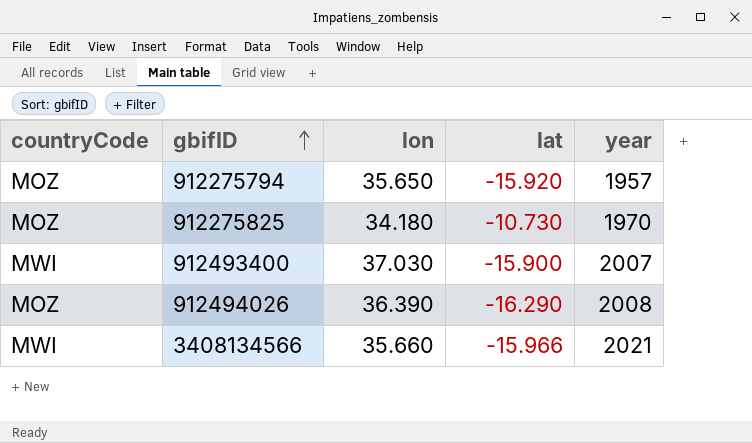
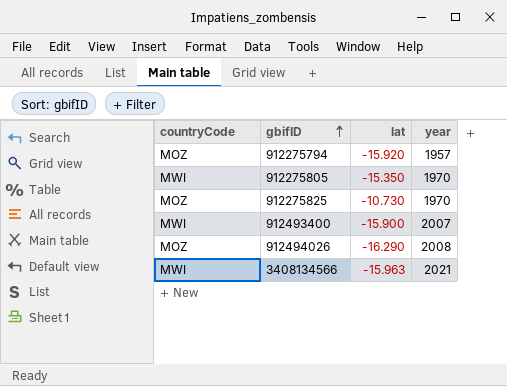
column lon | position: 3 -> none
row 912275805: none -> MWI | -15.350 | 1970
3408134566 | lat: -15.966 -> -15.963

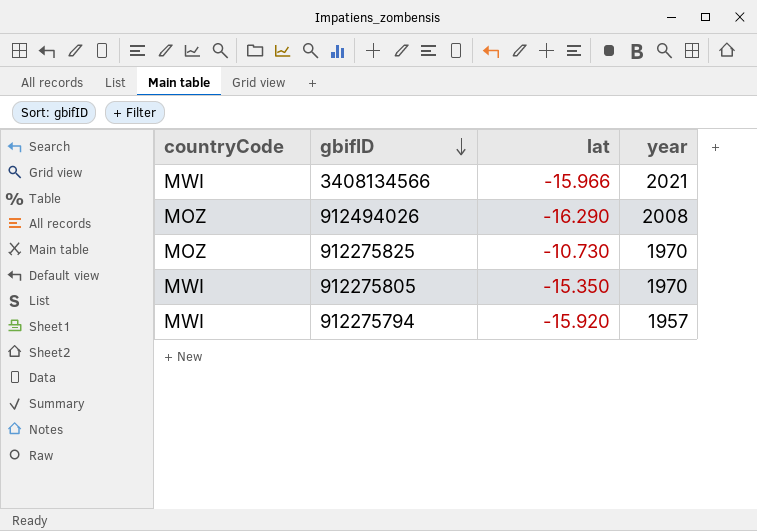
row order: gbifID ascending -> gbifID descending
row 912493400: MWI | -15.900 | 2007 -> none
3408134566 | lat: -15.963 -> -15.966
912275794 | countryCode: MOZ -> MWI

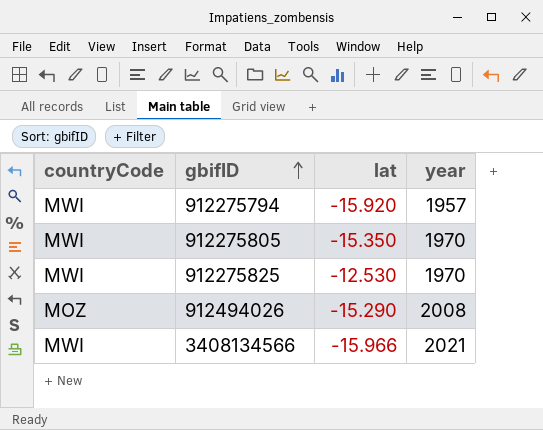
row order: gbifID descending -> gbifID ascending
912275825 | countryCode: MOZ -> MWI
912275825 | lat: -10.730 -> -12.530
912494026 | lat: -16.290 -> -15.290

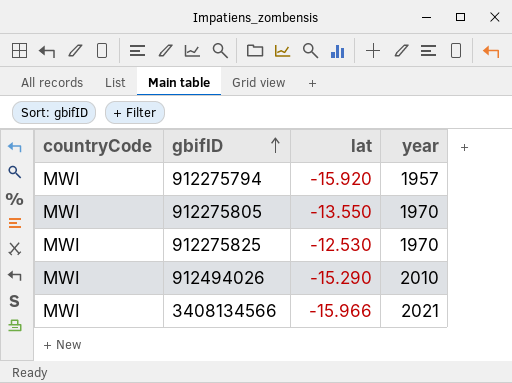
912275805 | lat: -15.350 -> -13.550
912494026 | countryCode: MOZ -> MWI
912494026 | year: 2008 -> 2010

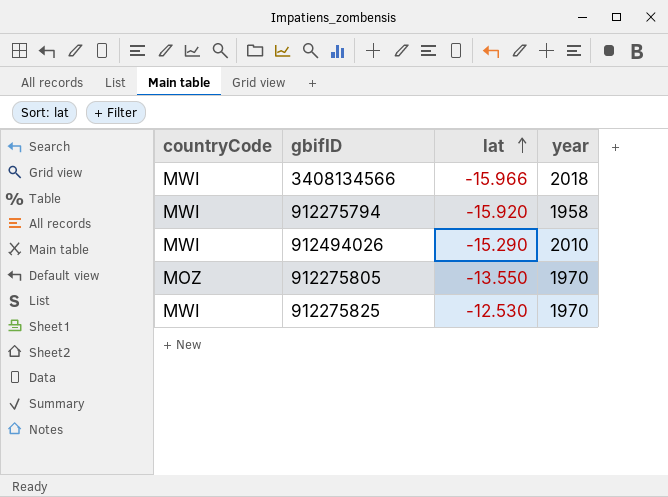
row order: gbifID ascending -> lat ascending
3408134566 | year: 2021 -> 2018
912275794 | year: 1957 -> 1958
912275805 | countryCode: MWI -> MOZ

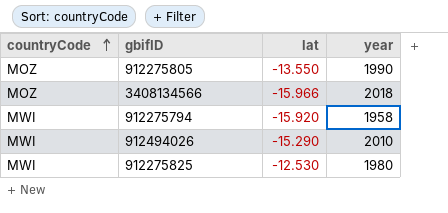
row order: lat ascending -> countryCode ascending
912275805 | year: 1970 -> 1990
3408134566 | countryCode: MWI -> MOZ
912275825 | year: 1970 -> 1980

